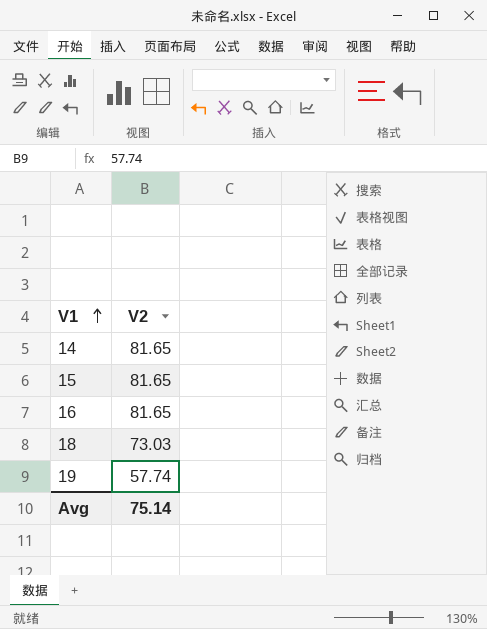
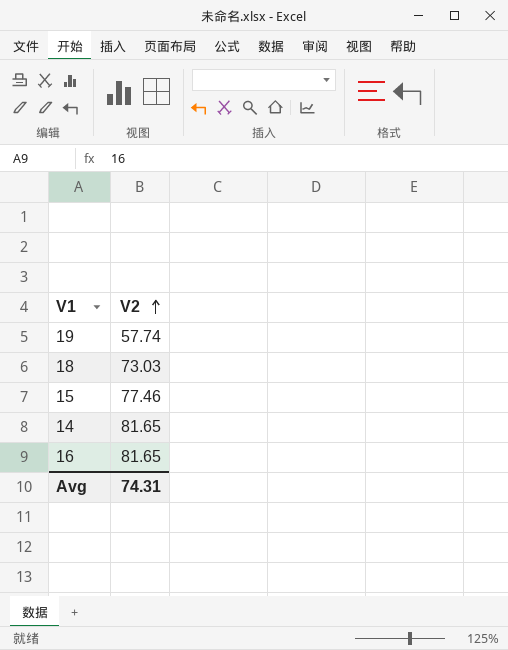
row order: V1 ascending -> V2 ascending
15 | V2: 81.65 -> 77.46
Avg | V2: 75.14 -> 74.31

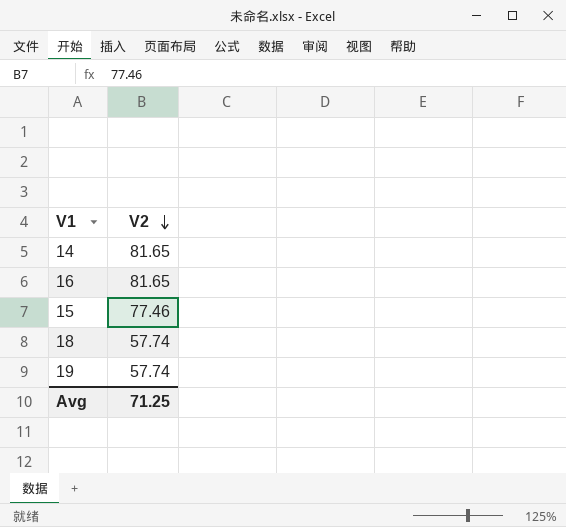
row order: V2 ascending -> V2 descending
18 | V2: 73.03 -> 57.74
Avg | V2: 74.31 -> 71.25

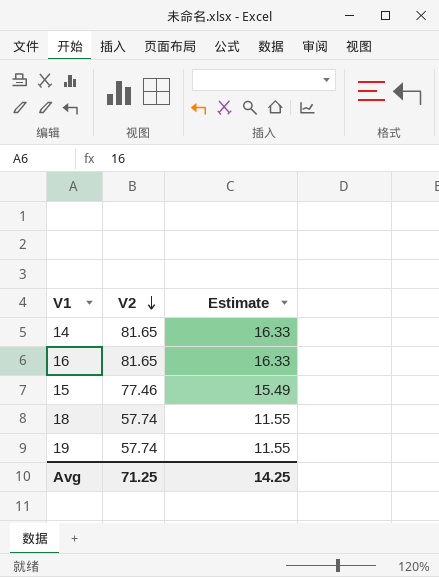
column Estimate | formula: none -> [V2] * 0.2

